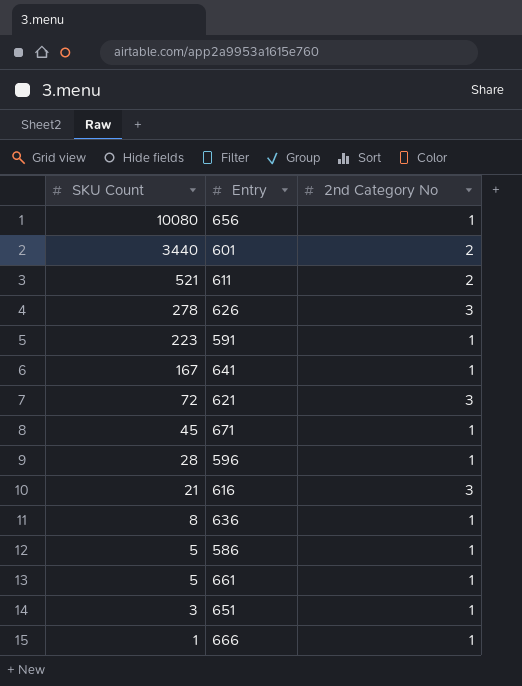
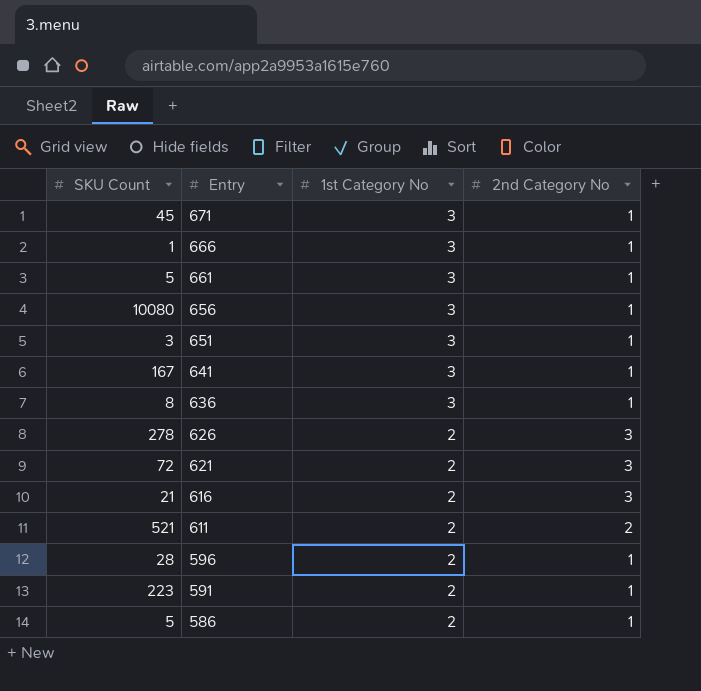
row order: SKU Count descending -> Entry descending
column 1st Category No | position: none -> 3
row 601: 3440 | 2 -> none

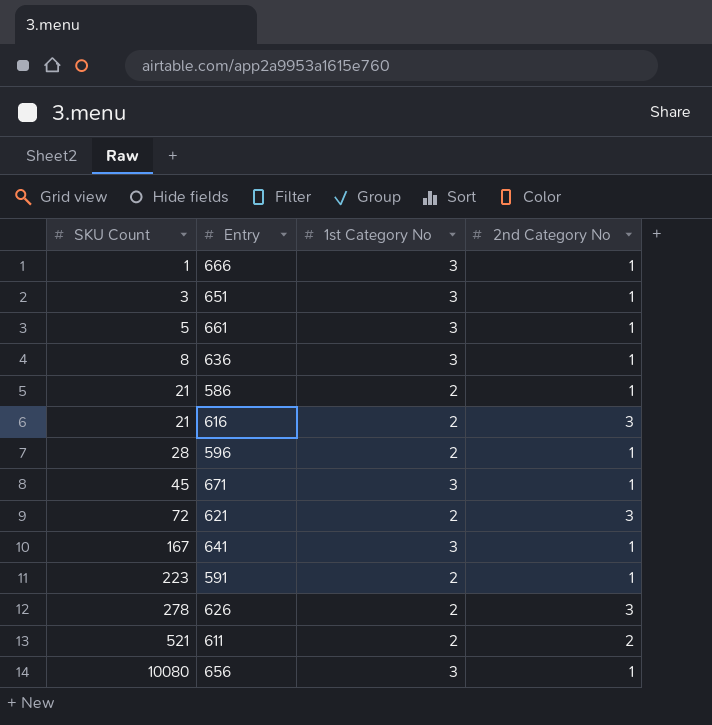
row order: Entry descending -> SKU Count ascending
586 | SKU Count: 5 -> 21

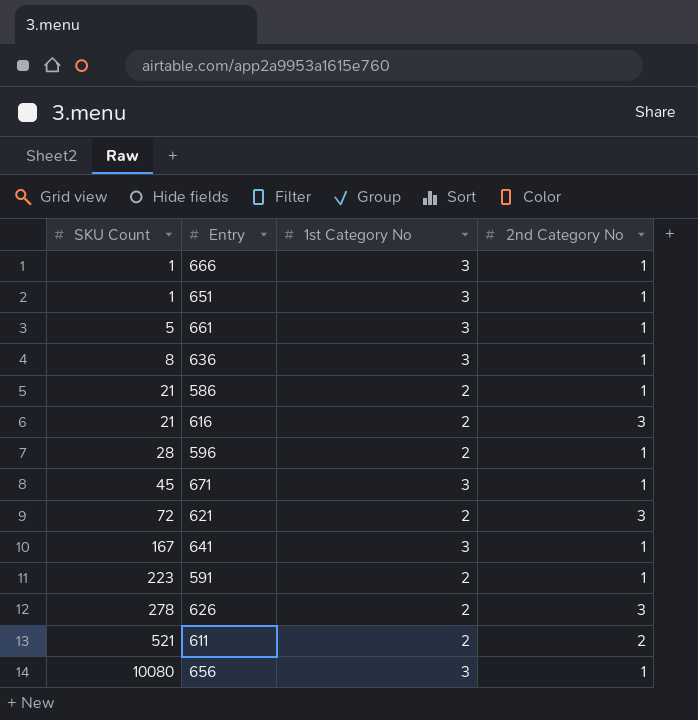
651 | SKU Count: 3 -> 1

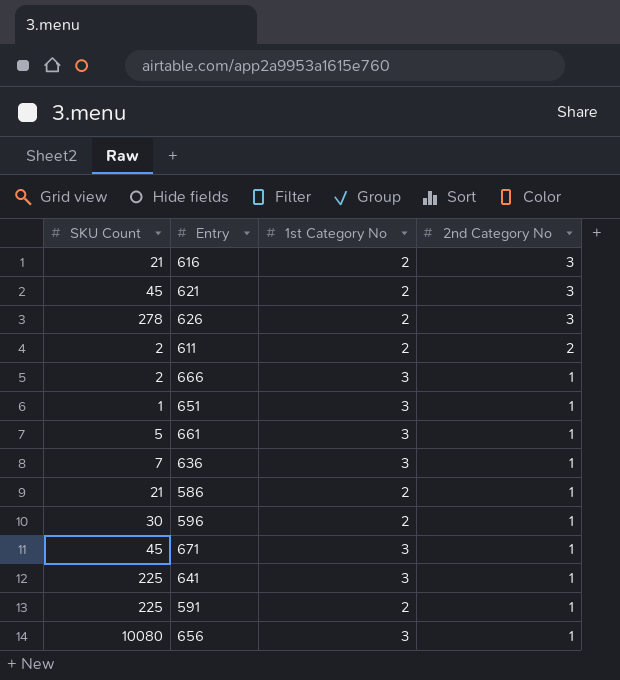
row order: SKU Count ascending -> 2nd Category No descending
621 | SKU Count: 72 -> 45
611 | SKU Count: 521 -> 2
666 | SKU Count: 1 -> 2
636 | SKU Count: 8 -> 7
596 | SKU Count: 28 -> 30
641 | SKU Count: 167 -> 225
591 | SKU Count: 223 -> 225

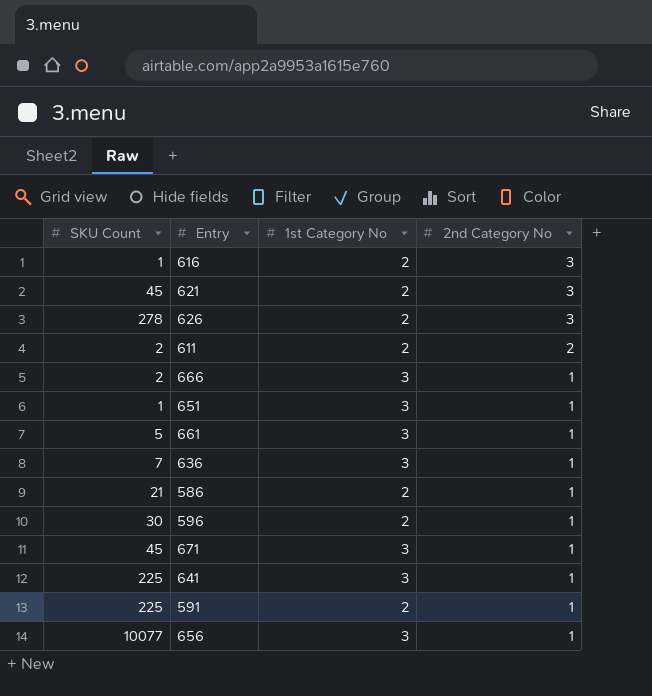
616 | SKU Count: 21 -> 1
656 | SKU Count: 10080 -> 10077

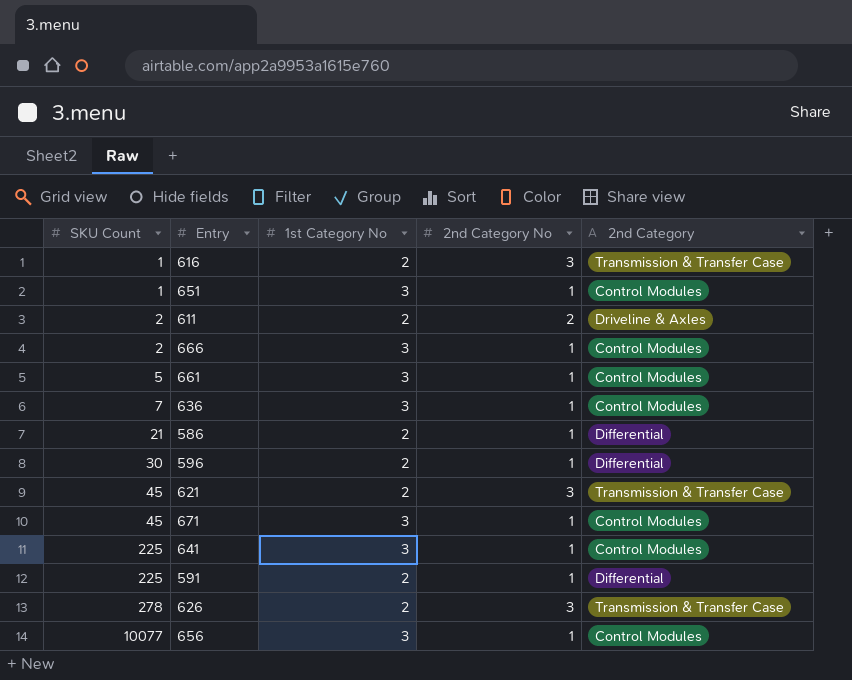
row order: 2nd Category No descending -> SKU Count ascending
column 2nd Category | position: none -> 5

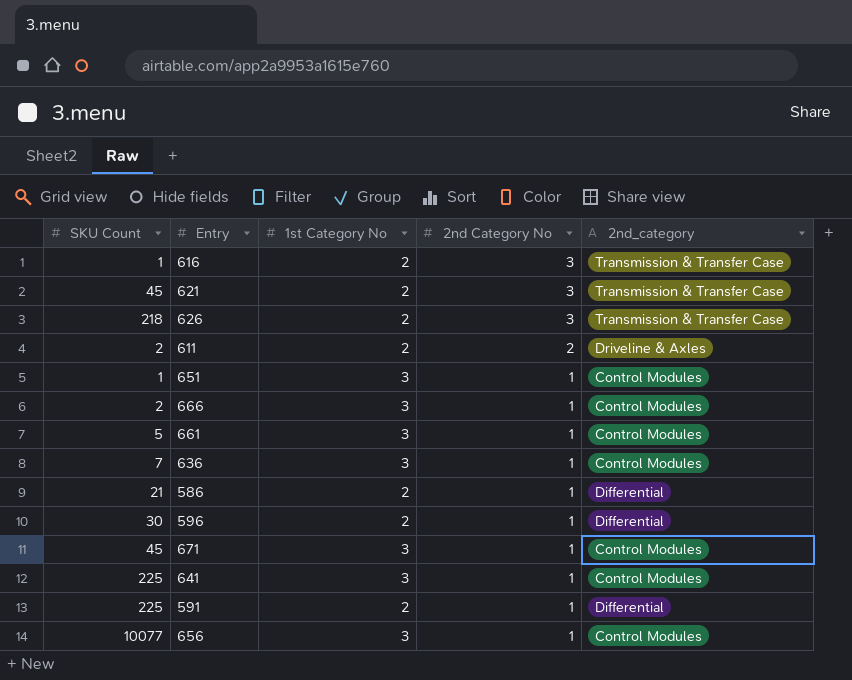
row order: SKU Count ascending -> 2nd Category No descending
column name: 2nd Category -> 2nd_category
626 | SKU Count: 278 -> 218

